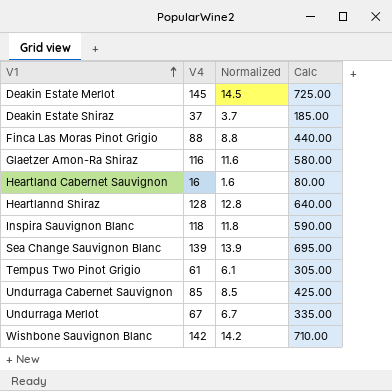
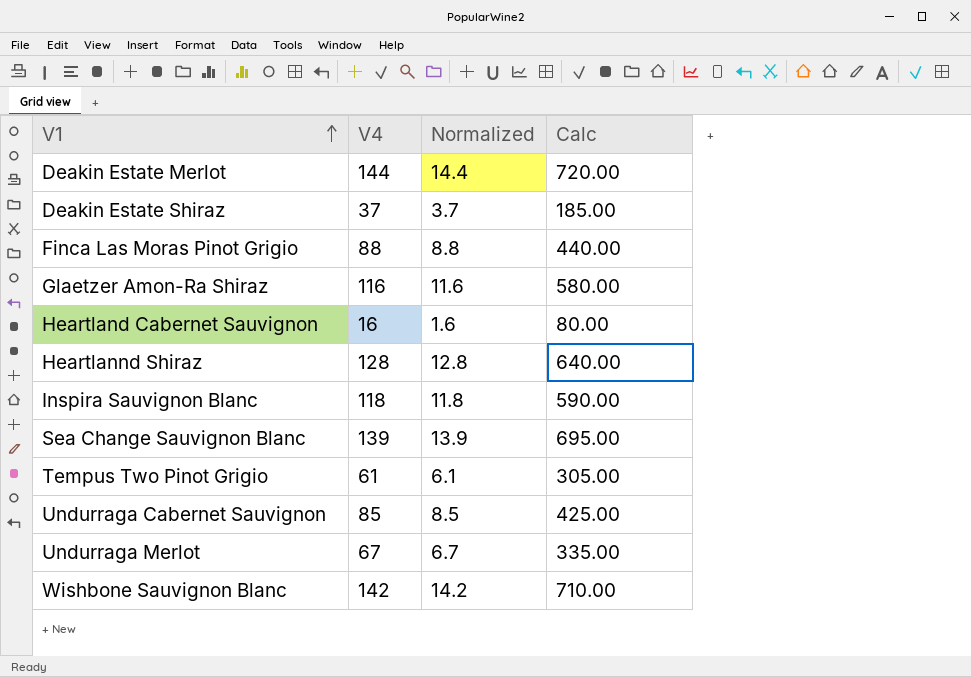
Deakin Estate Merlot | V4: 145 -> 144
Deakin Estate Merlot | Normalized: 14.5 -> 14.4
Deakin Estate Merlot | Calc: 725.00 -> 720.00

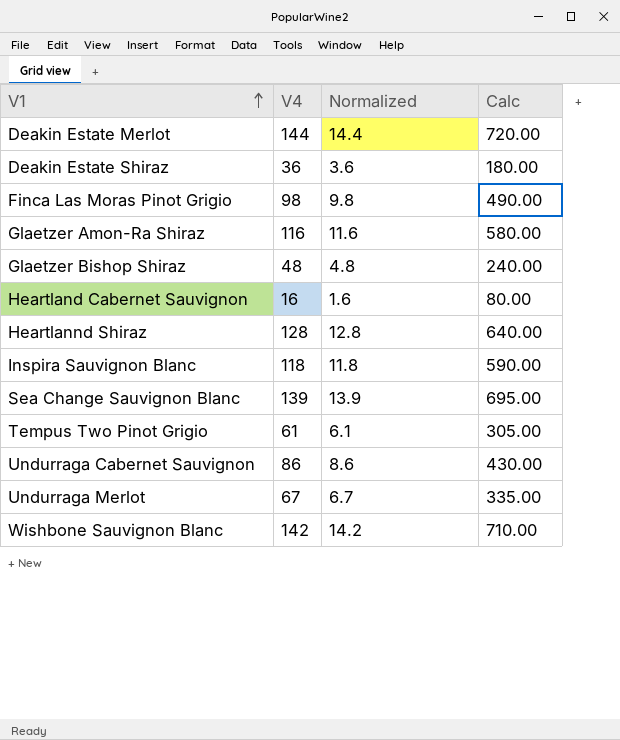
Deakin Estate Shiraz | V4: 37 -> 36
Deakin Estate Shiraz | Normalized: 3.7 -> 3.6
Deakin Estate Shiraz | Calc: 185.00 -> 180.00
Finca Las Moras Pinot Grigio | V4: 88 -> 98
Finca Las Moras Pinot Grigio | Normalized: 8.8 -> 9.8
Finca Las Moras Pinot Grigio | Calc: 440.00 -> 490.00
row Glaetzer Bishop Shiraz: none -> 48 | 4.8 | 240.00
Undurraga Cabernet Sauvignon | V4: 85 -> 86
Undurraga Cabernet Sauvignon | Normalized: 8.5 -> 8.6
Undurraga Cabernet Sauvignon | Calc: 425.00 -> 430.00

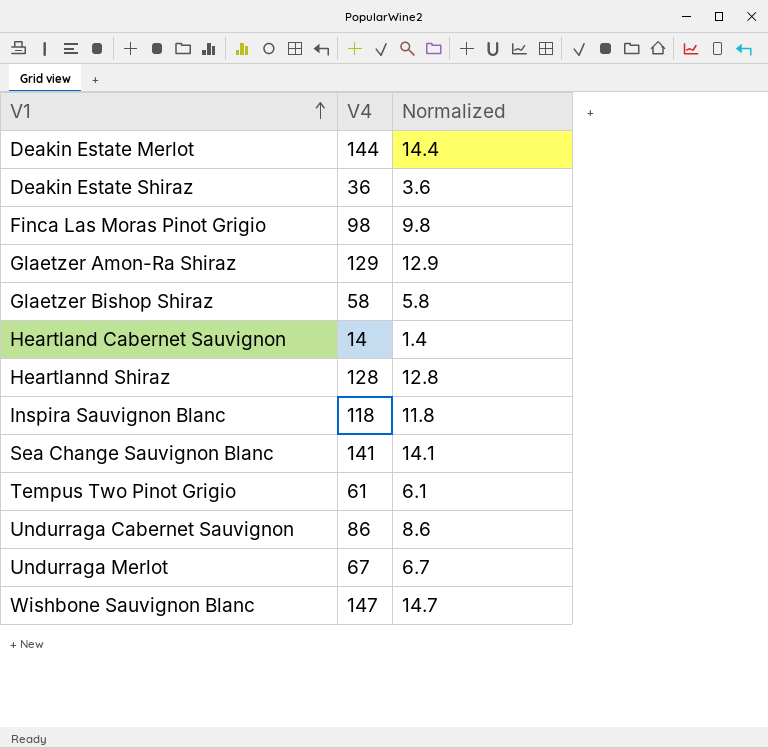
column Calc | formula: [V4] * 5 -> none
Glaetzer Amon-Ra Shiraz | V4: 116 -> 129
Glaetzer Amon-Ra Shiraz | Normalized: 11.6 -> 12.9
Glaetzer Bishop Shiraz | V4: 48 -> 58
Glaetzer Bishop Shiraz | Normalized: 4.8 -> 5.8
Heartland Cabernet Sauvignon | V4: 16 -> 14
Heartland Cabernet Sauvignon | Normalized: 1.6 -> 1.4
Sea Change Sauvignon Blanc | V4: 139 -> 141
Sea Change Sauvignon Blanc | Normalized: 13.9 -> 14.1
Wishbone Sauvignon Blanc | V4: 142 -> 147
Wishbone Sauvignon Blanc | Normalized: 14.2 -> 14.7

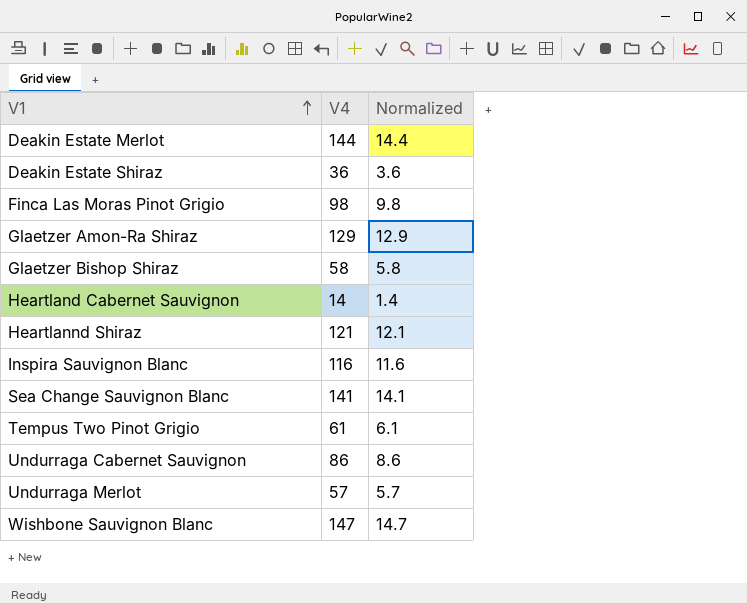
Heartlannd Shiraz | V4: 128 -> 121
Heartlannd Shiraz | Normalized: 12.8 -> 12.1
Inspira Sauvignon Blanc | V4: 118 -> 116
Inspira Sauvignon Blanc | Normalized: 11.8 -> 11.6
Undurraga Merlot | V4: 67 -> 57
Undurraga Merlot | Normalized: 6.7 -> 5.7

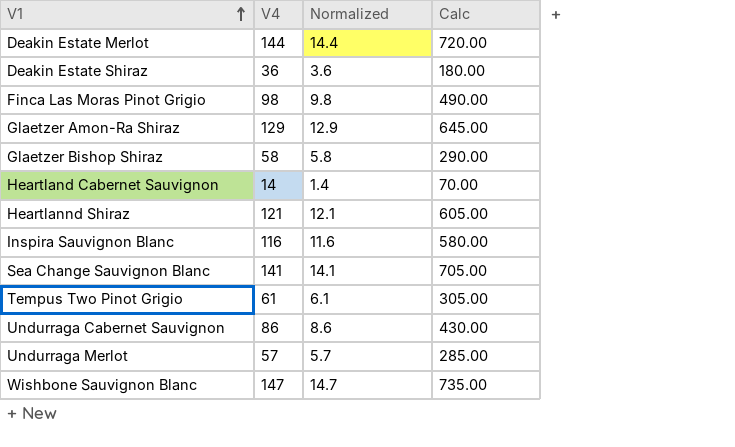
column Calc | formula: none -> [V4] * 5

